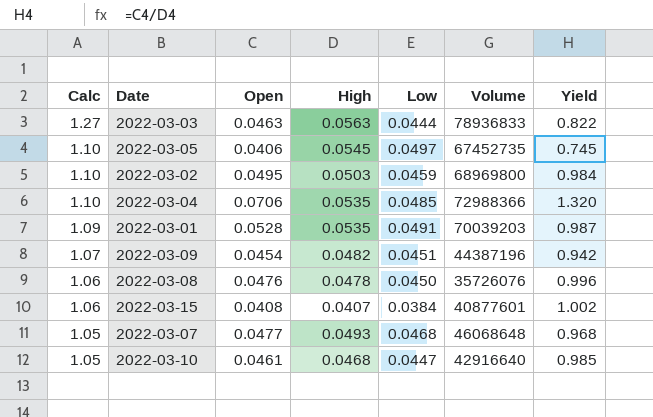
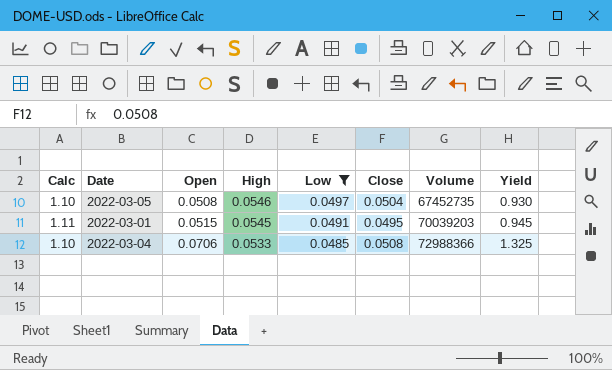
filter: none -> Low >= 0.0485
row order: Calc descending -> Open ascending
column Close | position: none -> 6
2022-03-05 | Open: 0.0406 -> 0.0508
2022-03-05 | High: 0.0545 -> 0.0546
2022-03-05 | Yield: 0.745 -> 0.930
2022-03-01 | Calc: 1.09 -> 1.11
2022-03-01 | Open: 0.0528 -> 0.0515
2022-03-01 | High: 0.0535 -> 0.0545
2022-03-01 | Yield: 0.987 -> 0.945
2022-03-04 | High: 0.0535 -> 0.0533
2022-03-04 | Yield: 1.320 -> 1.325

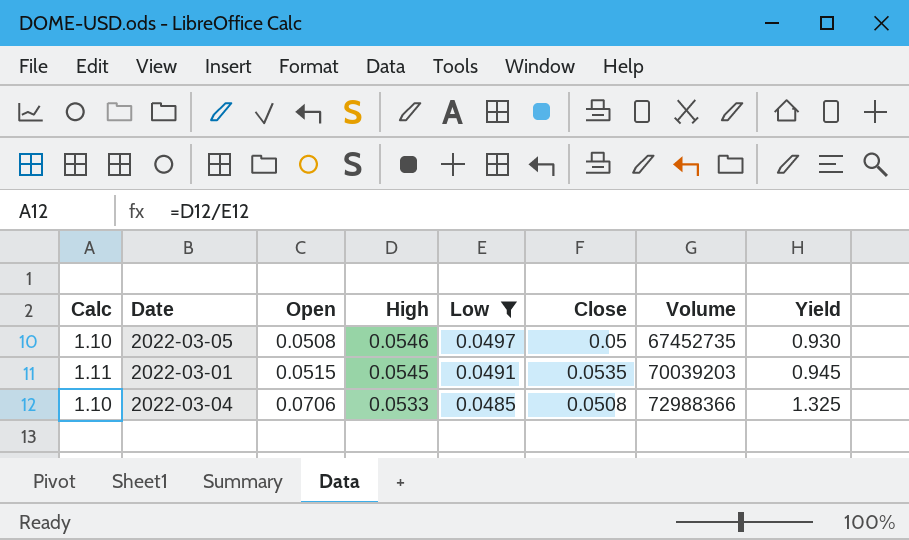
2022-03-05 | Close: 0.0504 -> 0.05
2022-03-01 | Close: 0.0495 -> 0.0535

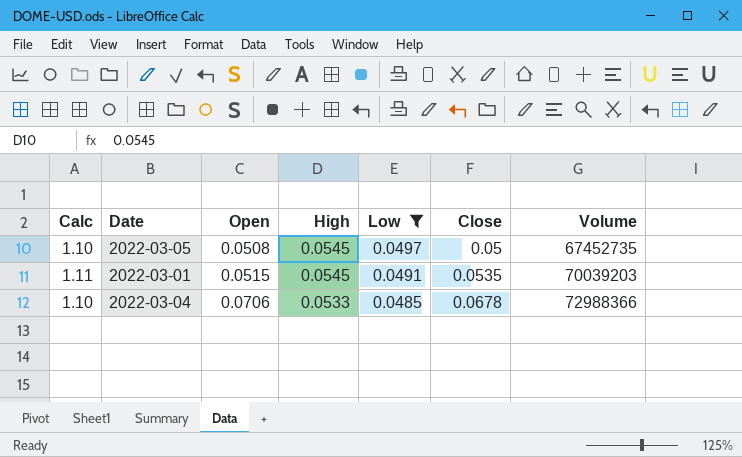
column Yield | formula: [Open] / [High] -> none
2022-03-05 | High: 0.0546 -> 0.0545
2022-03-04 | Close: 0.0508 -> 0.0678

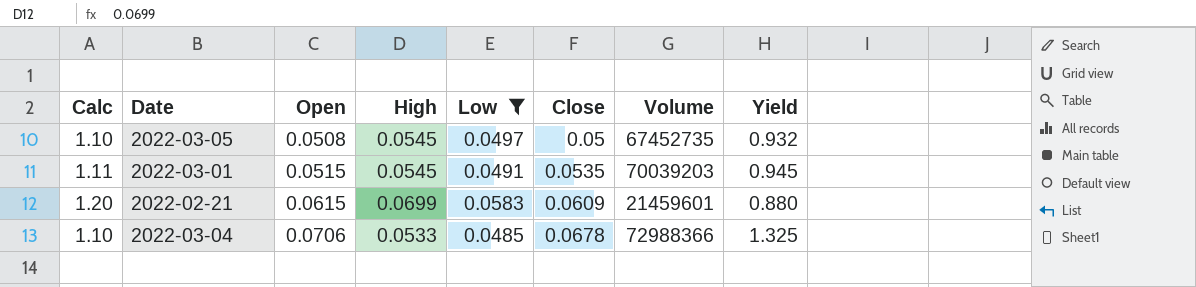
column Yield | formula: none -> [Open] / [High]
row 2022-02-21: none -> 1.20 | 0.0615 | 0.0699 | 0.0583 | 0.0609 | 21459601 | 0.880

